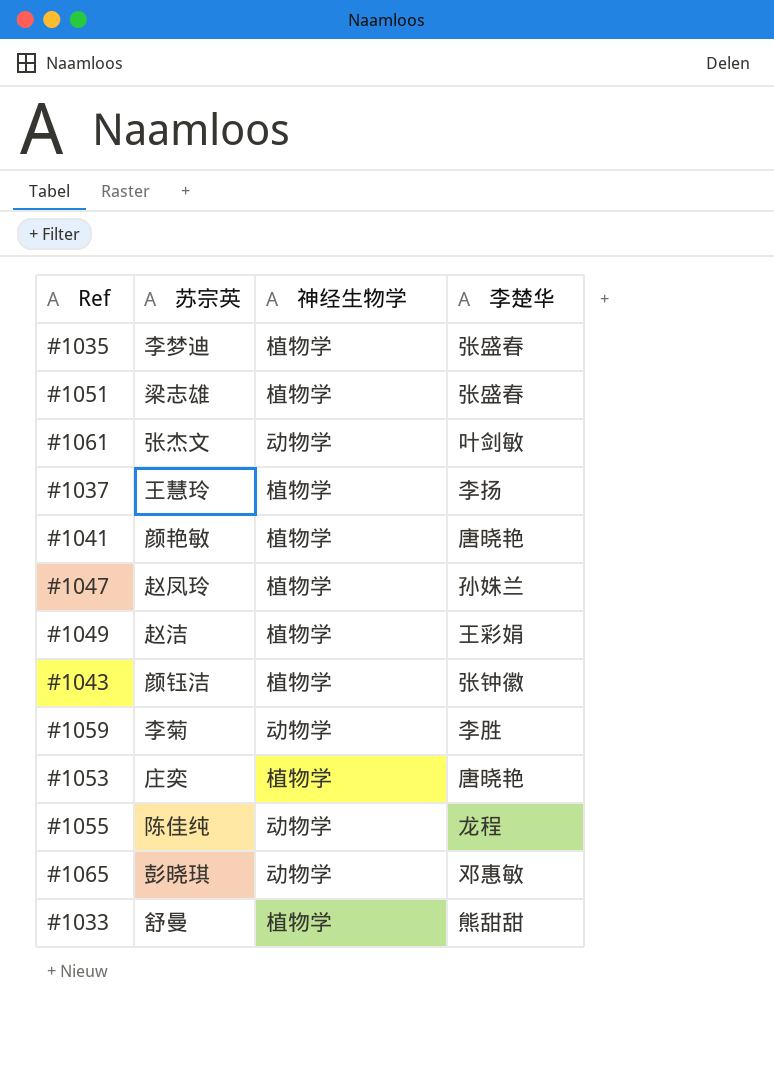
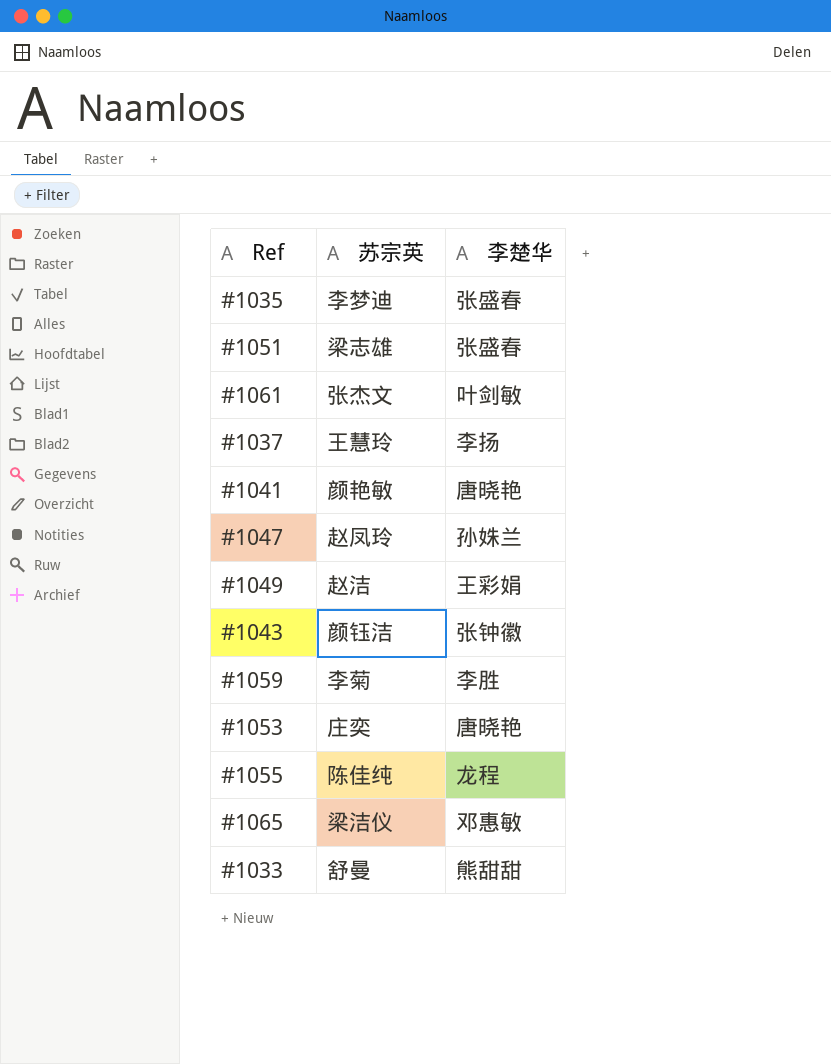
column 神经生物学 | position: 3 -> none
#1065 | 苏宗英: 彭晓琪 -> 梁洁仪

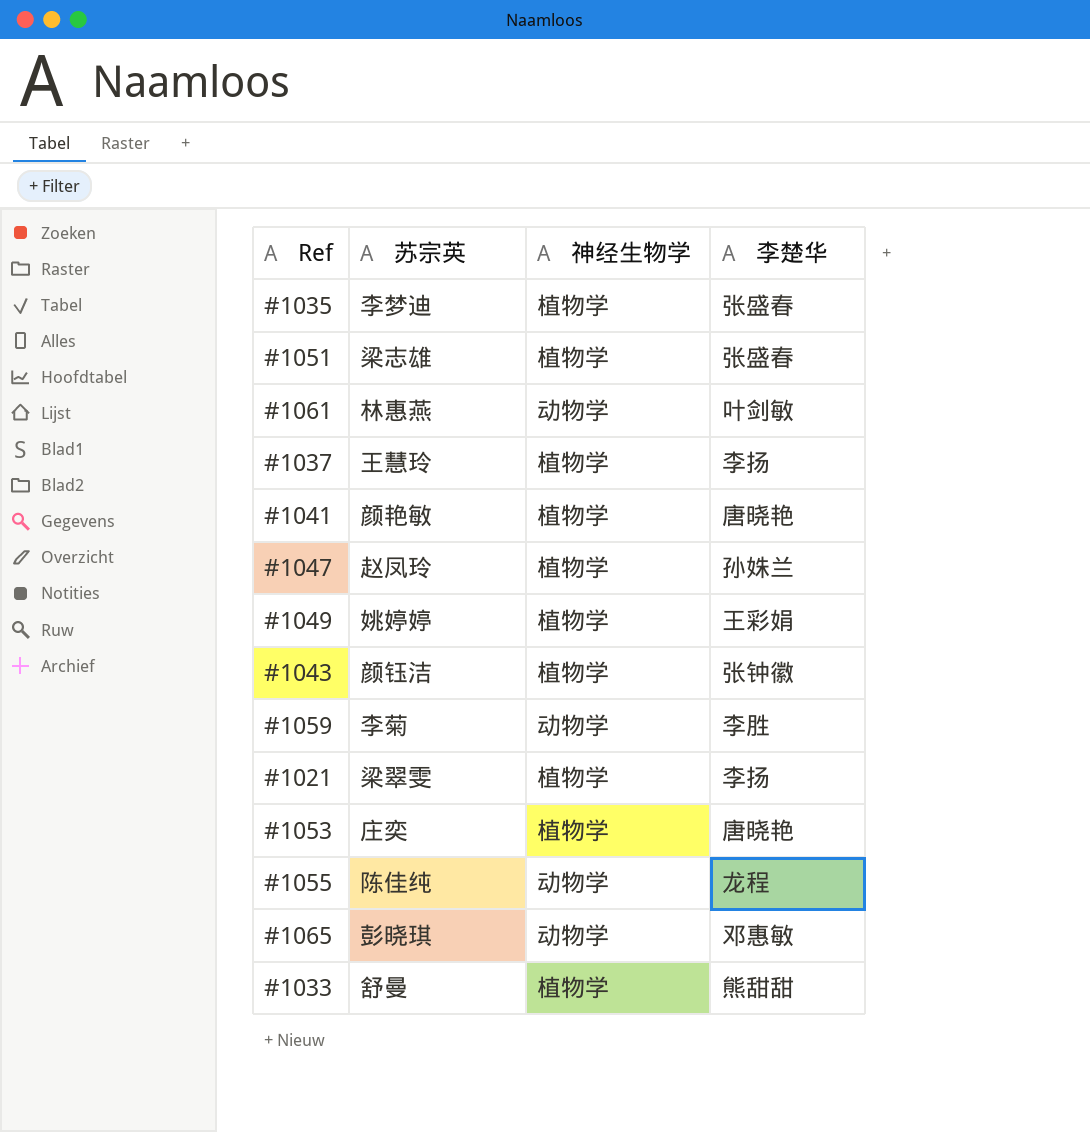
column 神经生物学 | position: none -> 3
#1061 | 苏宗英: 张杰文 -> 林惠燕
#1049 | 苏宗英: 赵洁 -> 姚婷婷
row #1021: none -> 梁翠雯 | 植物学 | 李扬
#1065 | 苏宗英: 梁洁仪 -> 彭晓琪

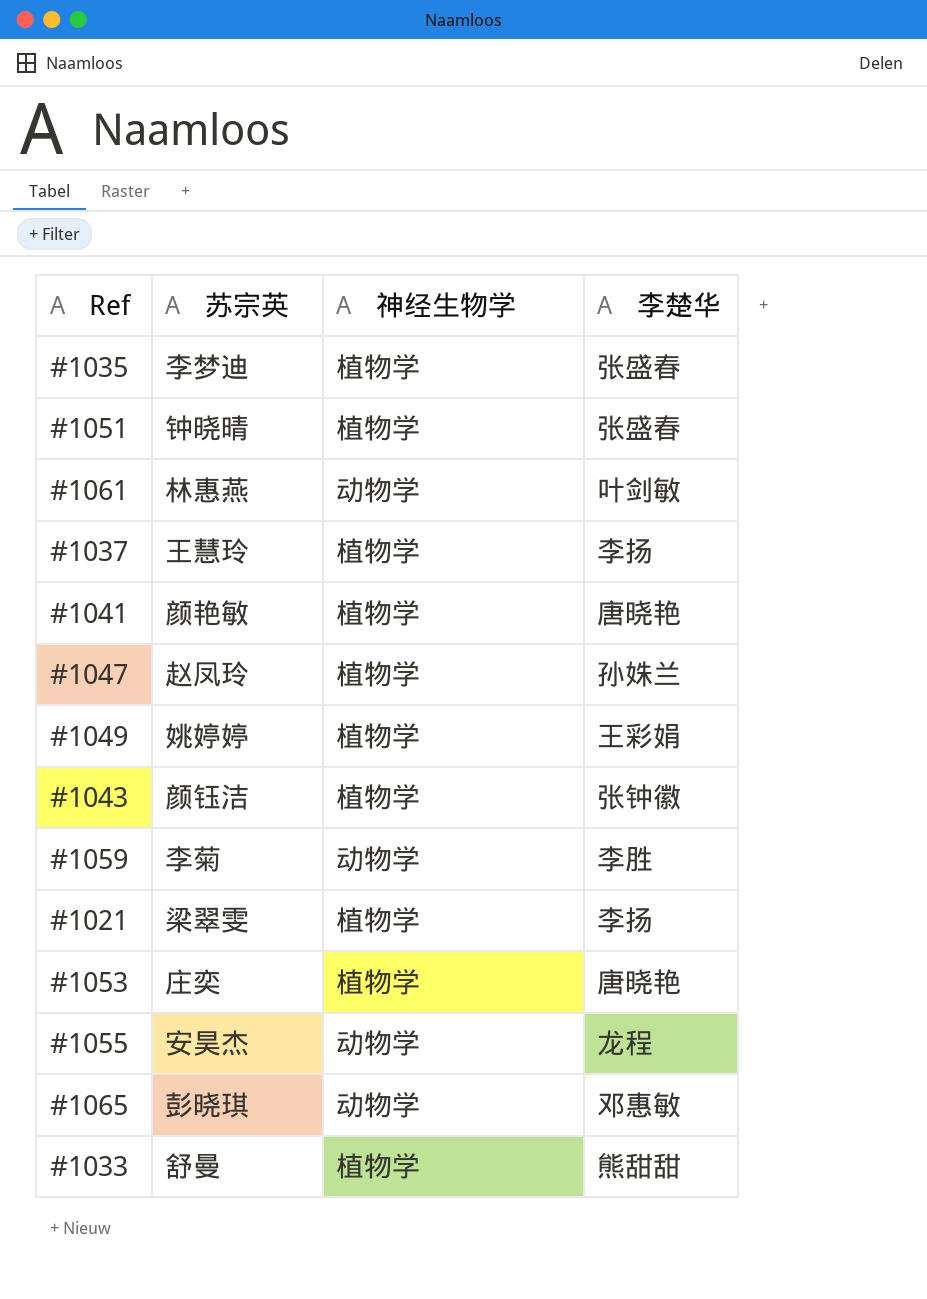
#1051 | 苏宗英: 梁志雄 -> 钟晓晴
#1055 | 苏宗英: 陈佳纯 -> 安昊杰

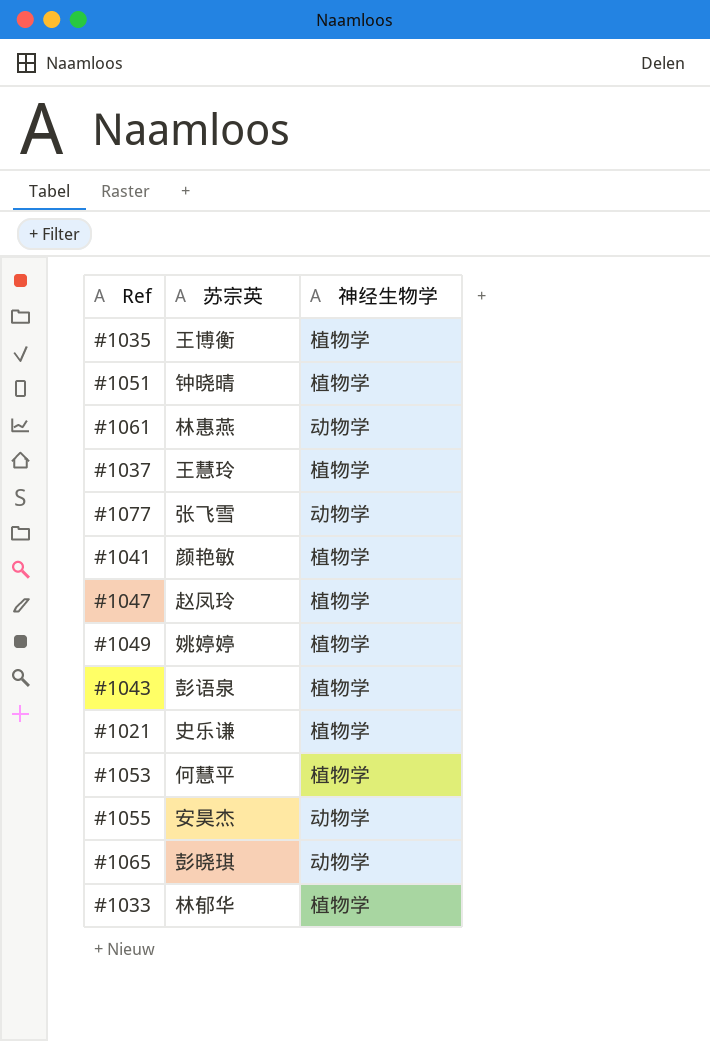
column 李楚华 | position: 4 -> none
row #1059: 李菊 | 动物学 | 李胜 -> none
#1035 | 苏宗英: 李梦迪 -> 王博衡
row #1077: none -> 张飞雪 | 动物学
#1043 | 苏宗英: 颜钰洁 -> 彭语泉
#1021 | 苏宗英: 梁翠雯 -> 史乐谦
#1053 | 苏宗英: 庄奕 -> 何慧平
#1033 | 苏宗英: 舒曼 -> 林郁华

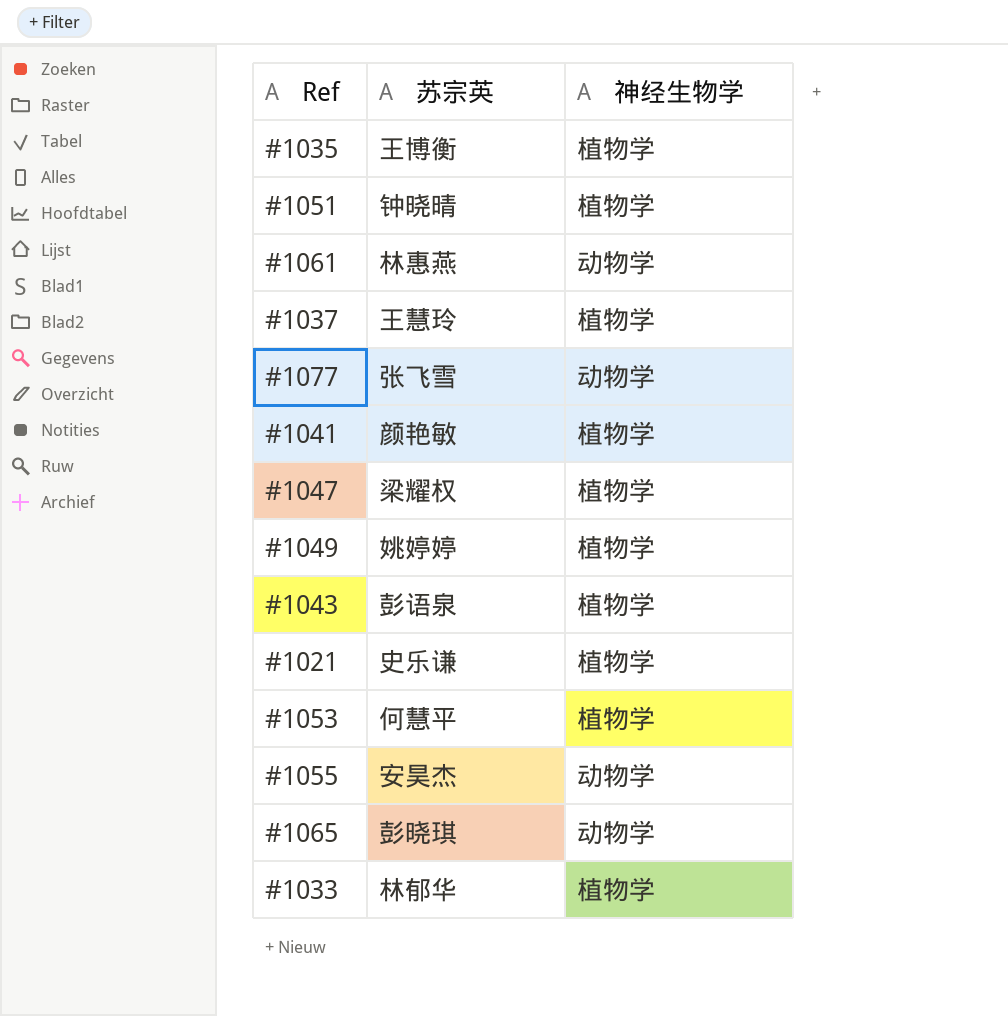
#1047 | 苏宗英: 赵凤玲 -> 梁耀权

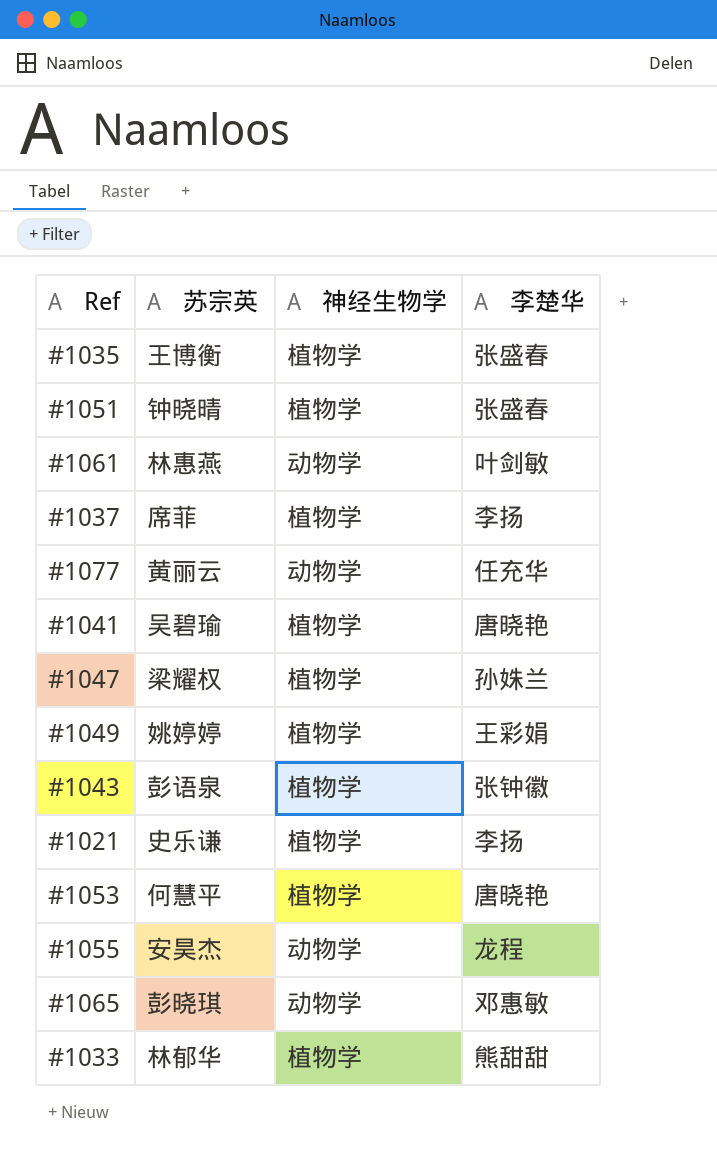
column 李楚华 | position: none -> 4
#1037 | 苏宗英: 王慧玲 -> 席菲
#1077 | 苏宗英: 张飞雪 -> 黄丽云
#1041 | 苏宗英: 颜艳敏 -> 吴碧瑜

